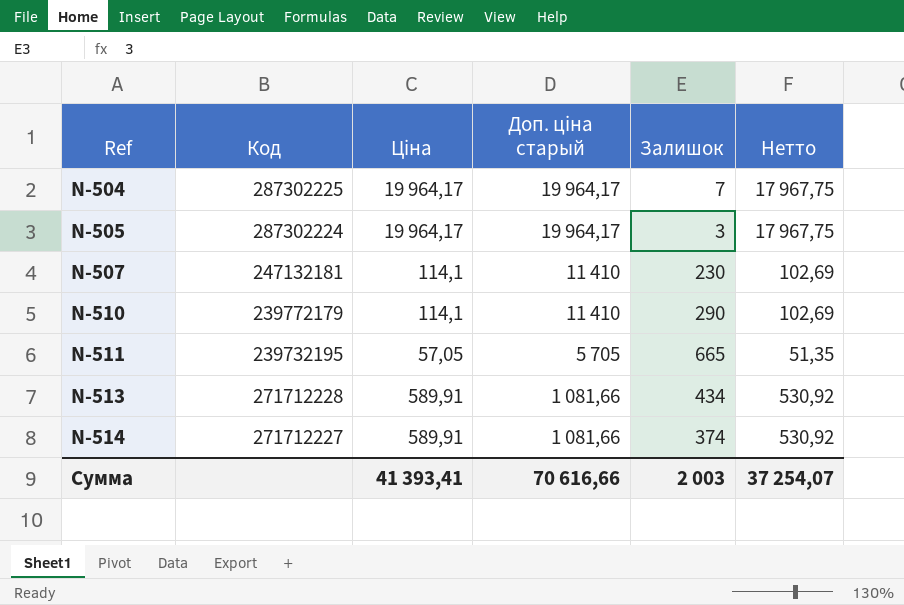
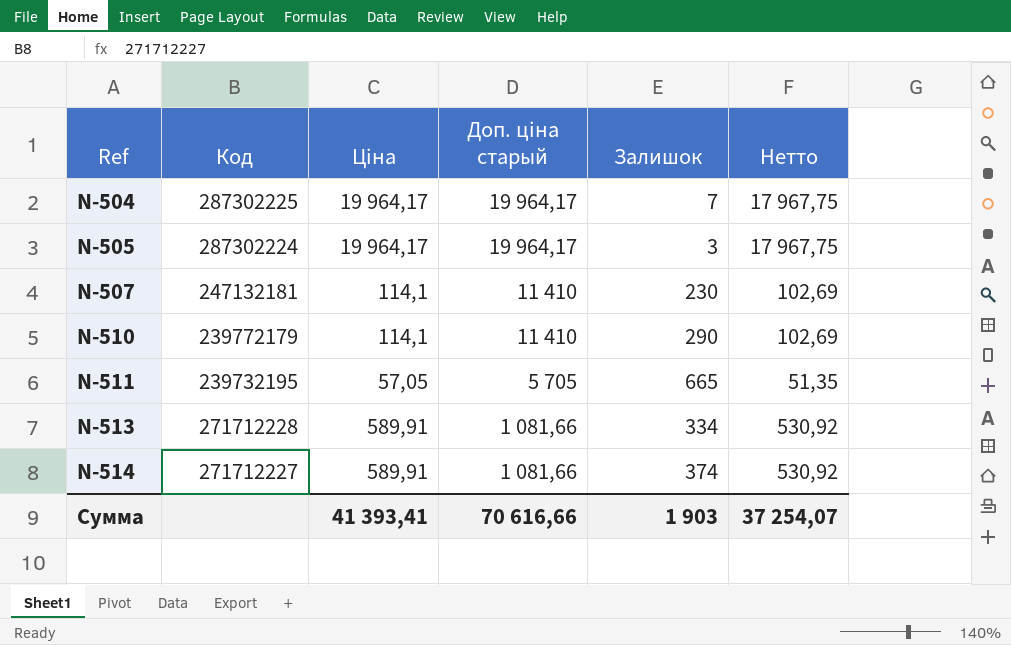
N-513 | Залишок: 434 -> 334
Сумма | Залишок: 2 003 -> 1 903

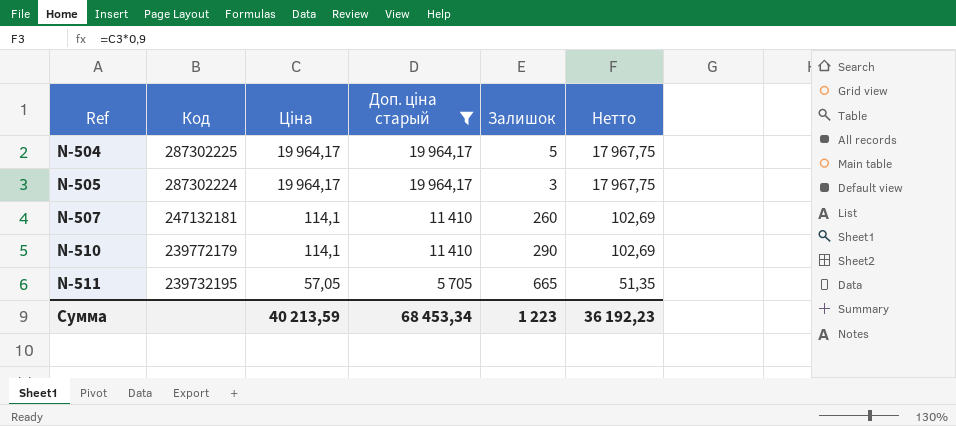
filter: none -> Доп. ціна старый != 1 081,66
N-504 | Залишок: 7 -> 5
N-507 | Залишок: 230 -> 260
Сумма | Ціна: 41 393,41 -> 40 213,59
Сумма | Доп. ціна старый: 70 616,66 -> 68 453,34
Сумма | Залишок: 1 903 -> 1 223
Сумма | Нетто: 37 254,07 -> 36 192,23

